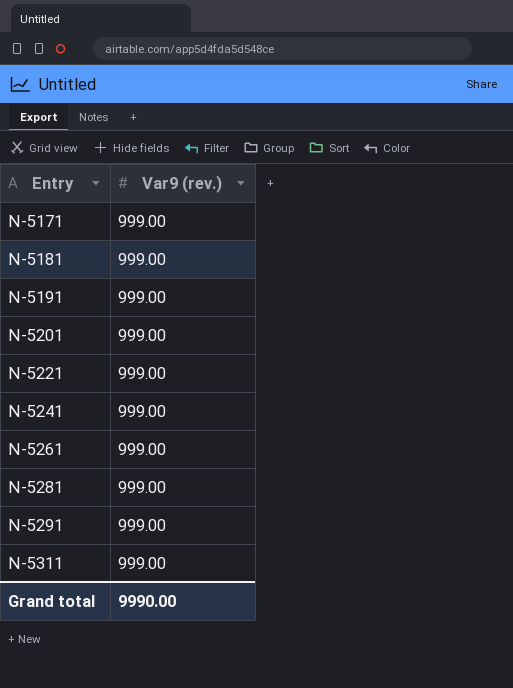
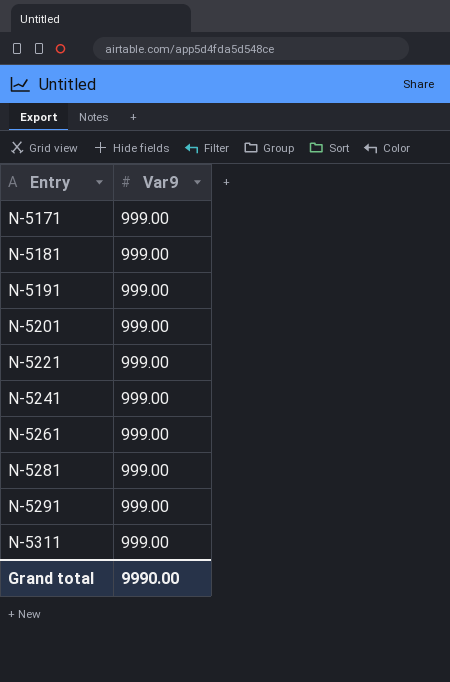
column name: Var9 (rev.) -> Var9

